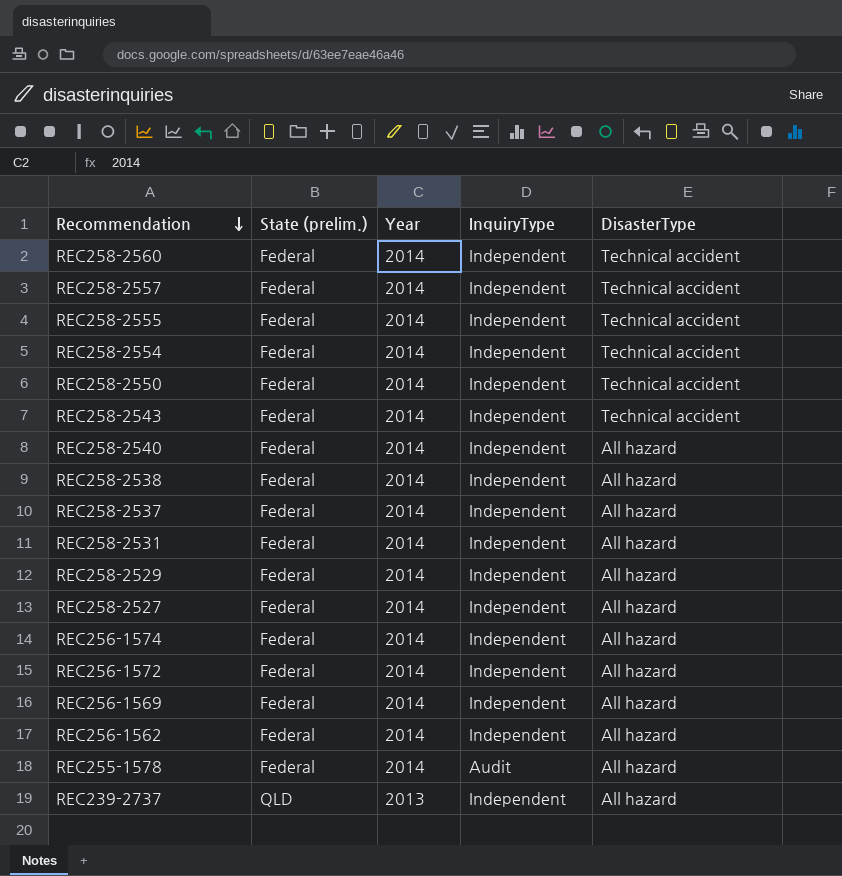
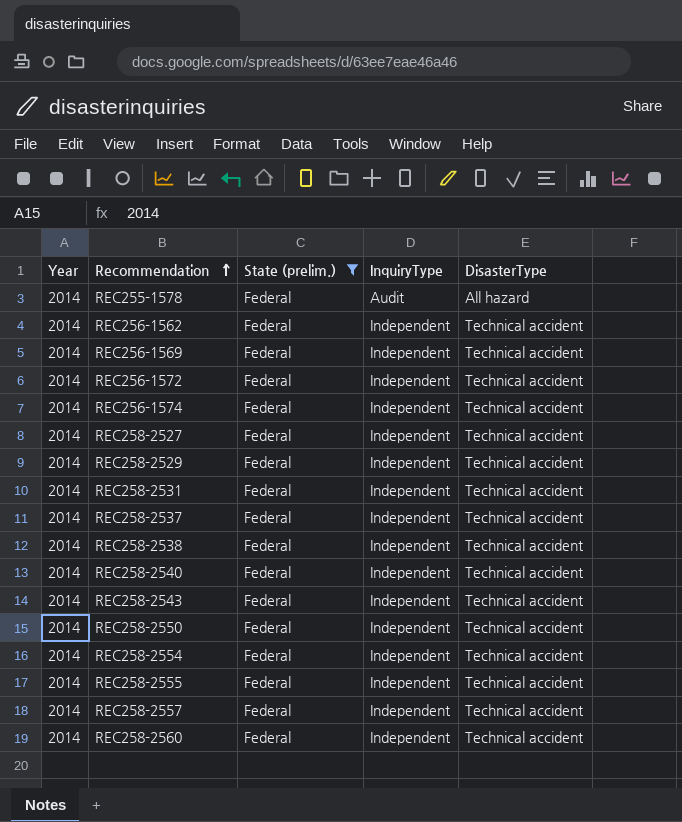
filter: none -> State (prelim.) = Federal
row order: Recommendation descending -> Recommendation ascending
column Year | position: 3 -> 1
REC256-1562 | DisasterType: All hazard -> Technical accident
REC256-1569 | DisasterType: All hazard -> Technical accident
REC256-1572 | DisasterType: All hazard -> Technical accident
REC256-1574 | DisasterType: All hazard -> Technical accident
REC258-2527 | DisasterType: All hazard -> Technical accident
REC258-2529 | DisasterType: All hazard -> Technical accident
REC258-2531 | DisasterType: All hazard -> Technical accident
REC258-2537 | DisasterType: All hazard -> Technical accident
REC258-2538 | DisasterType: All hazard -> Technical accident
REC258-2540 | DisasterType: All hazard -> Technical accident

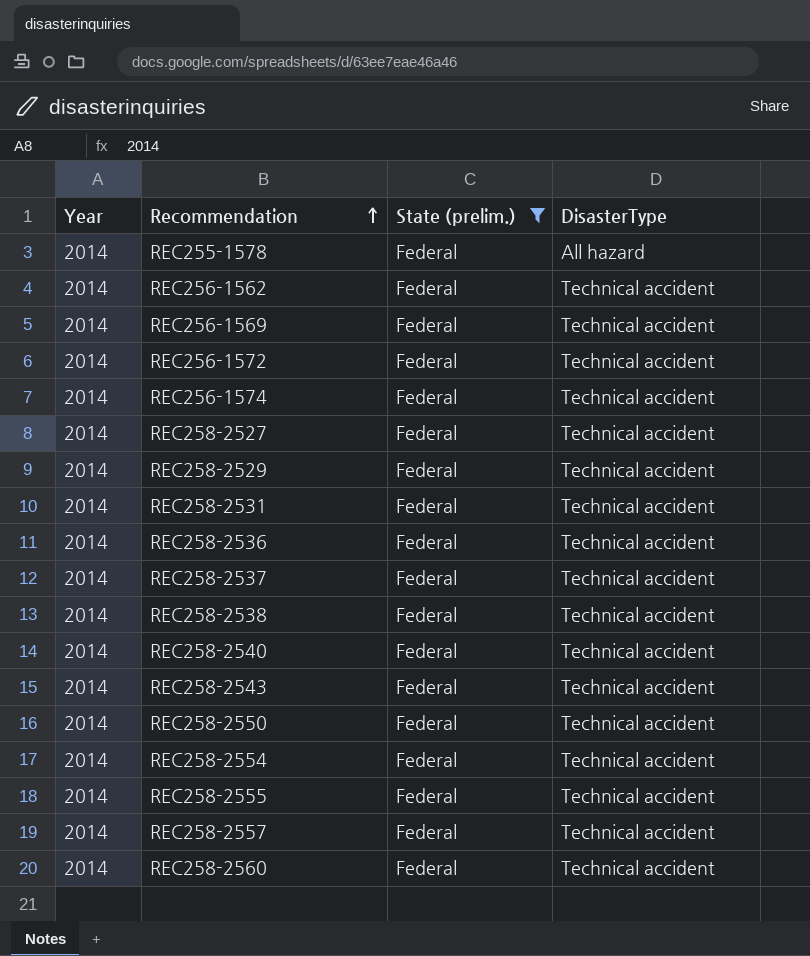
column InquiryType | position: 4 -> none
row REC258-2536: none -> 2014 | Federal | Technical accident

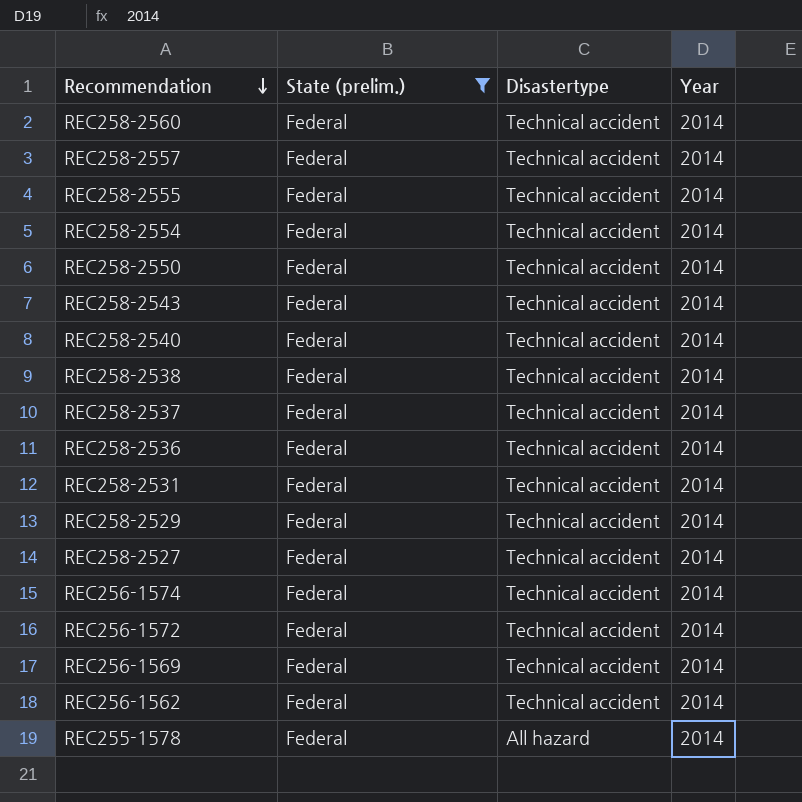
row order: Recommendation ascending -> Recommendation descending
column name: DisasterType -> Disastertype
column Year | position: 1 -> 4

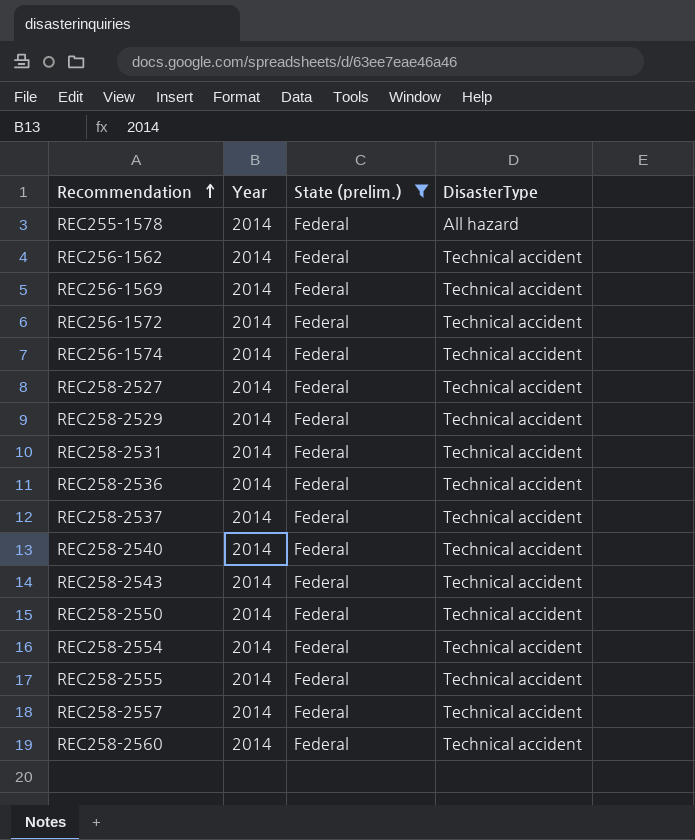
row order: Recommendation descending -> Recommendation ascending
column Year | position: 4 -> 2
column name: Disastertype -> DisasterType
row REC258-2538: Federal | Technical accident | 2014 -> none

